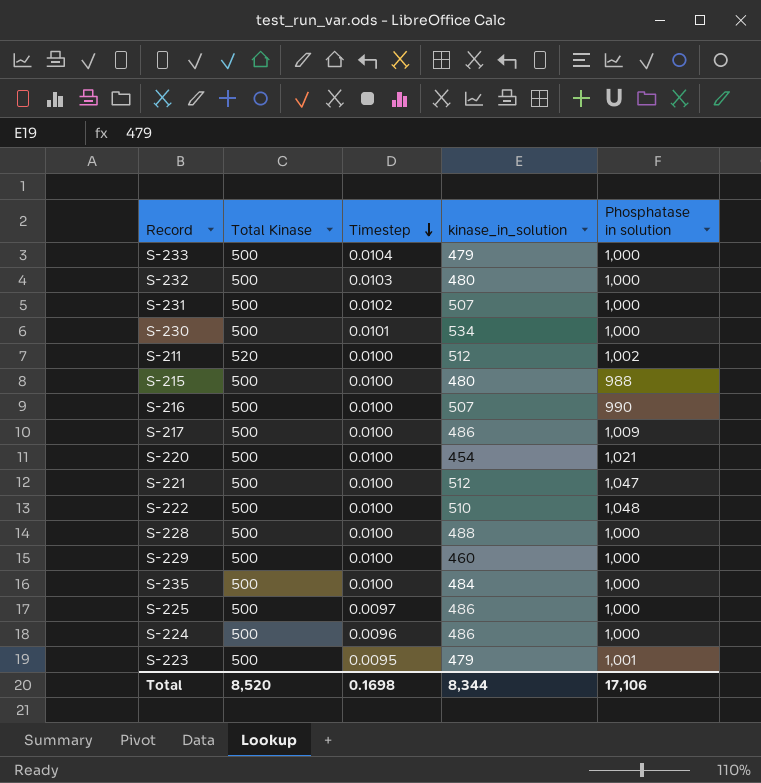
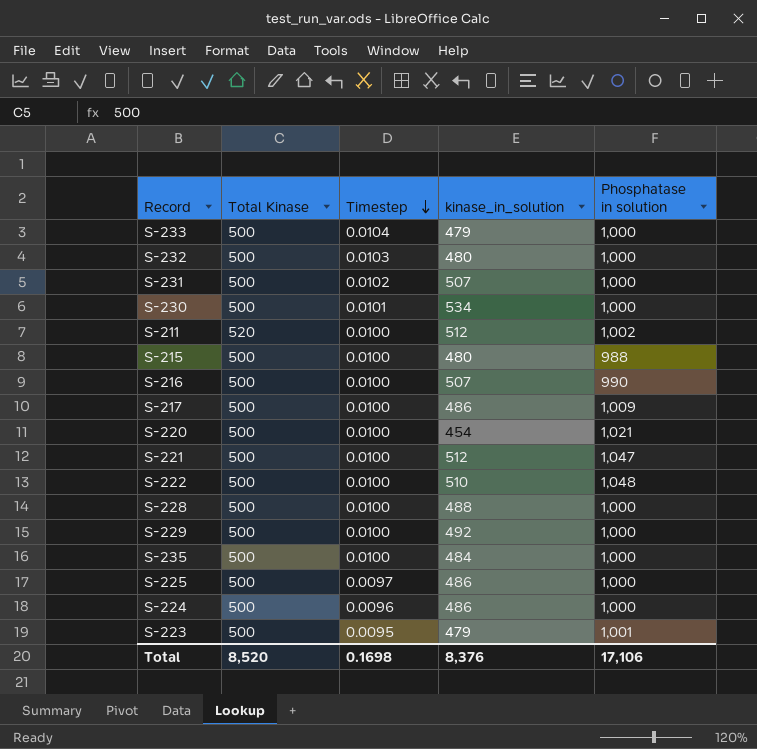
S-229 | kinase_in_solution: 460 -> 492
Total | kinase_in_solution: 8,344 -> 8,376

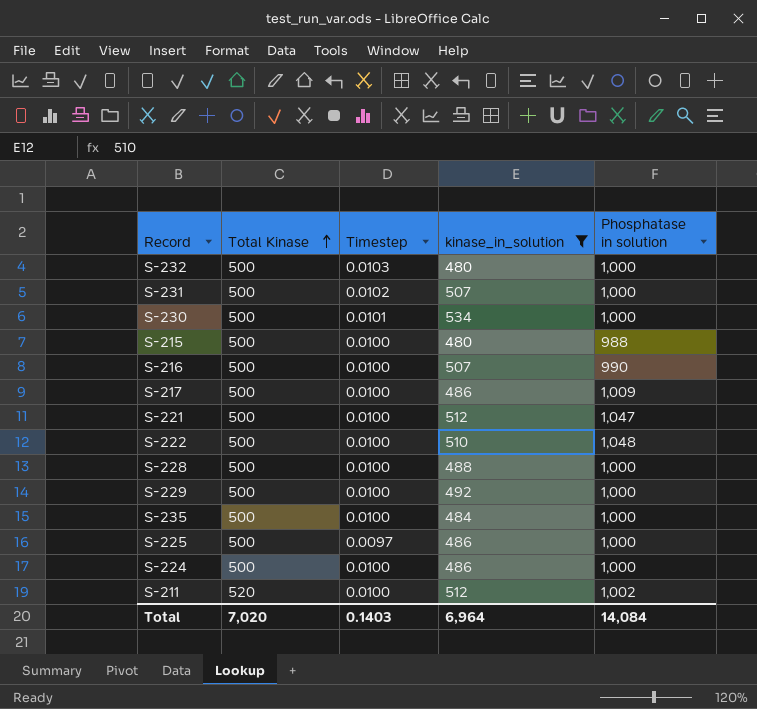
filter: none -> kinase_in_solution >= 480
row order: Timestep descending -> Total Kinase ascending
S-224 | Timestep: 0.0096 -> 0.0100
Total | Total Kinase: 8,520 -> 7,020
Total | Timestep: 0.1698 -> 0.1403
Total | kinase_in_solution: 8,376 -> 6,964
Total | Phosphatase in solution: 17,106 -> 14,084

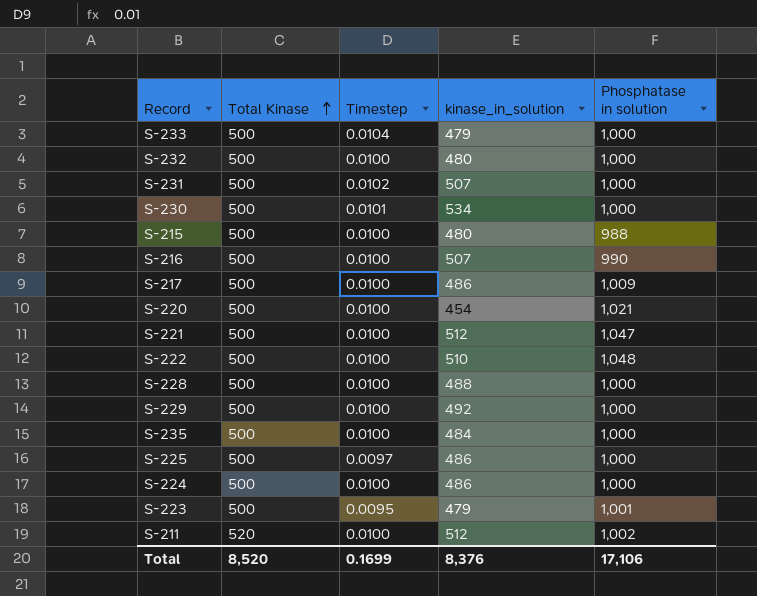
filter: kinase_in_solution >= 480 -> none
S-232 | Timestep: 0.0103 -> 0.0100
Total | Total Kinase: 7,020 -> 8,520
Total | Timestep: 0.1403 -> 0.1699
Total | kinase_in_solution: 6,964 -> 8,376
Total | Phosphatase in solution: 14,084 -> 17,106

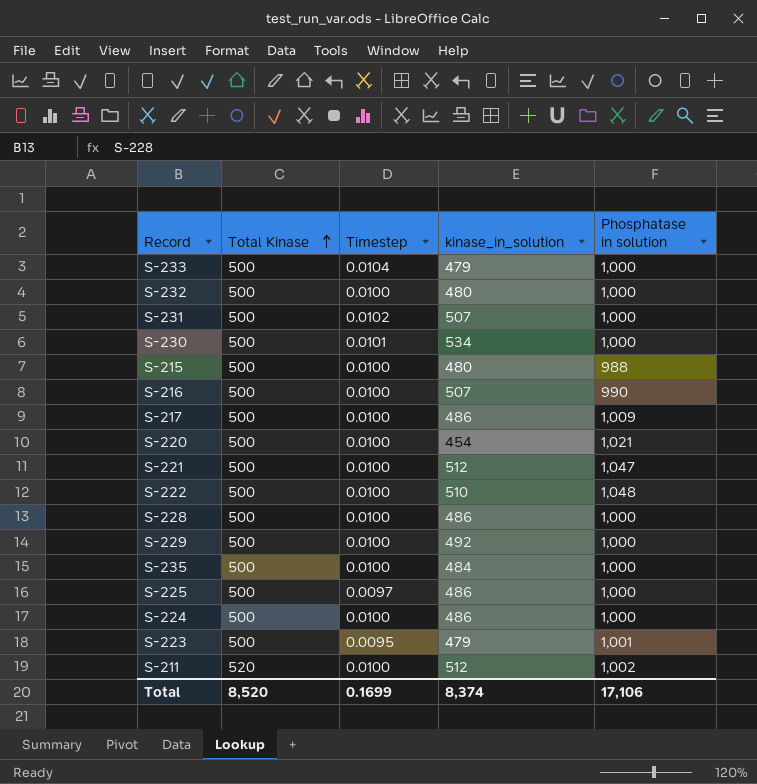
S-228 | kinase_in_solution: 488 -> 486
Total | kinase_in_solution: 8,376 -> 8,374

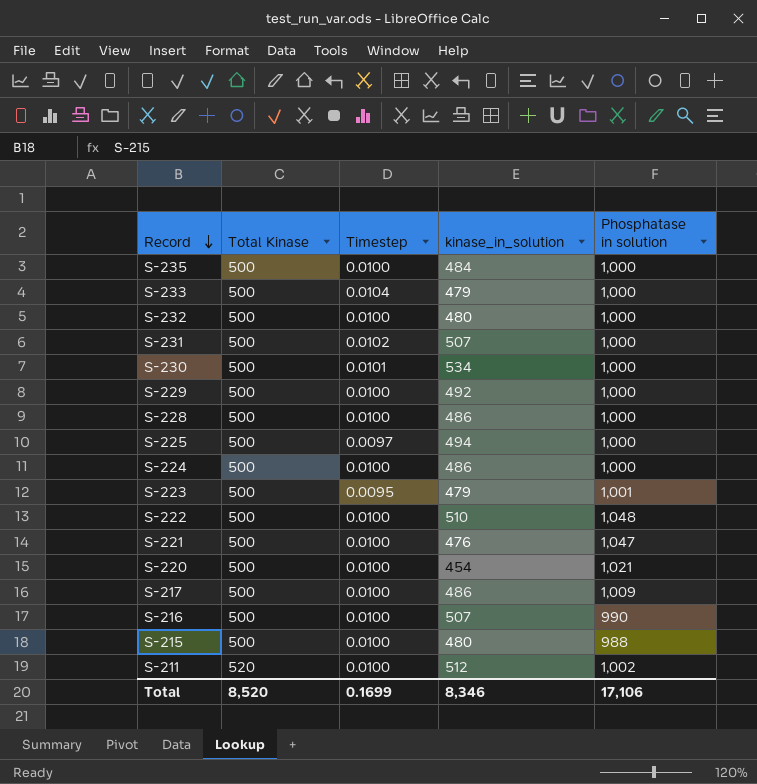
row order: Total Kinase ascending -> Record descending
S-225 | kinase_in_solution: 486 -> 494
S-221 | kinase_in_solution: 512 -> 476
Total | kinase_in_solution: 8,374 -> 8,346

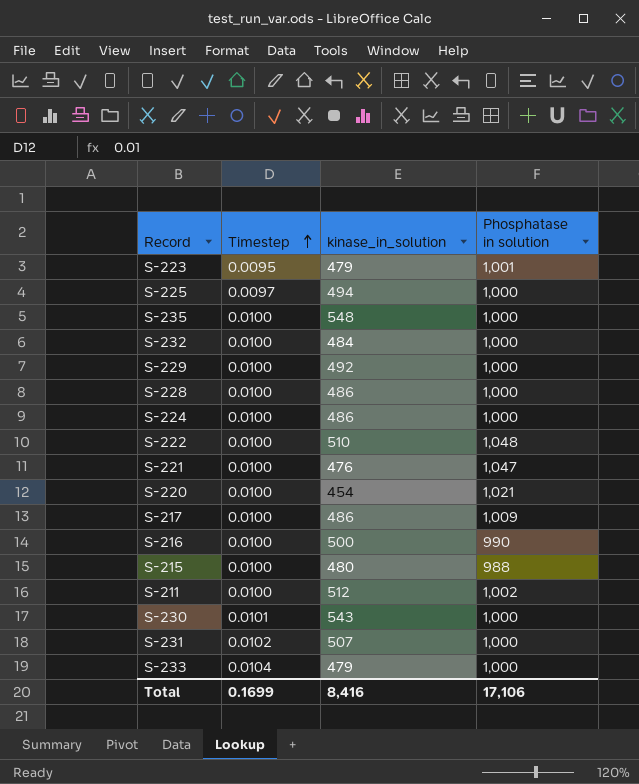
row order: Record descending -> Timestep ascending
column Total Kinase | position: 2 -> none
S-235 | kinase_in_solution: 484 -> 548
S-232 | kinase_in_solution: 480 -> 484
S-216 | kinase_in_solution: 507 -> 500
S-230 | kinase_in_solution: 534 -> 543
Total | kinase_in_solution: 8,346 -> 8,416

